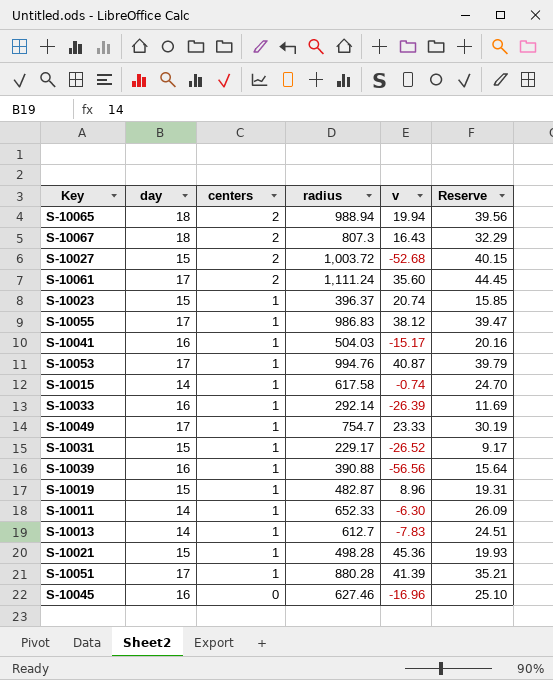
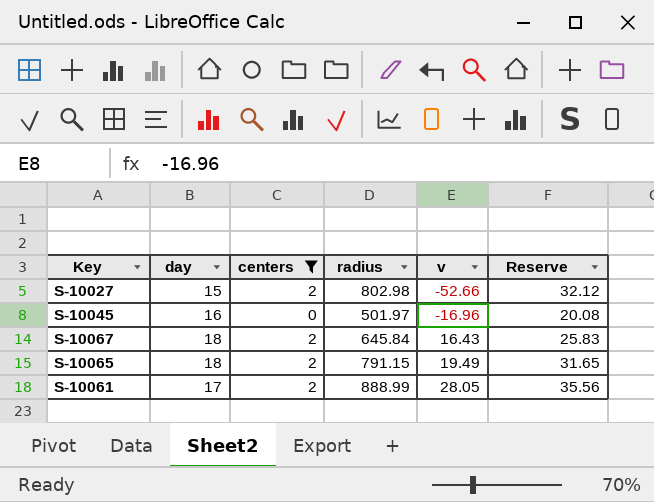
filter: none -> centers != 1
row order: centers descending -> v ascending
S-10027 | radius: 1,003.72 -> 802.98
S-10027 | v: -52.68 -> -52.66
S-10027 | Reserve: 40.15 -> 32.12
S-10045 | radius: 627.46 -> 501.97
S-10045 | Reserve: 25.10 -> 20.08
S-10067 | radius: 807.3 -> 645.84
S-10067 | Reserve: 32.29 -> 25.83
S-10065 | radius: 988.94 -> 791.15
S-10065 | v: 19.94 -> 19.49
S-10065 | Reserve: 39.56 -> 31.65
S-10061 | radius: 1,111.24 -> 888.99
S-10061 | v: 35.60 -> 28.05
S-10061 | Reserve: 44.45 -> 35.56

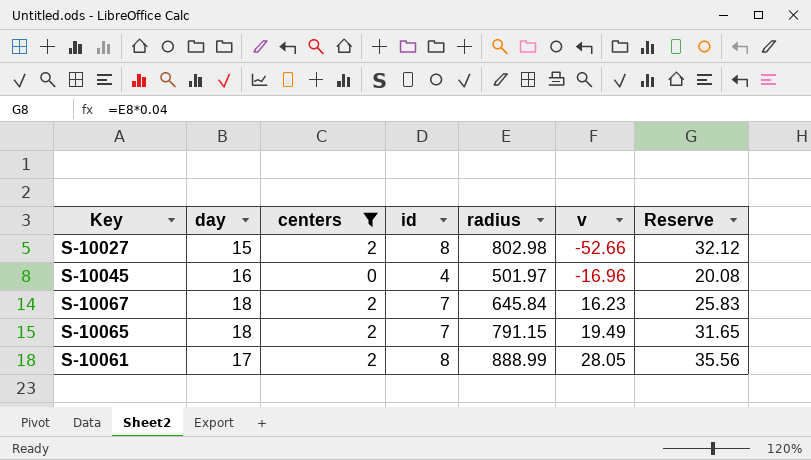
column id | position: none -> 4
S-10067 | v: 16.43 -> 16.23

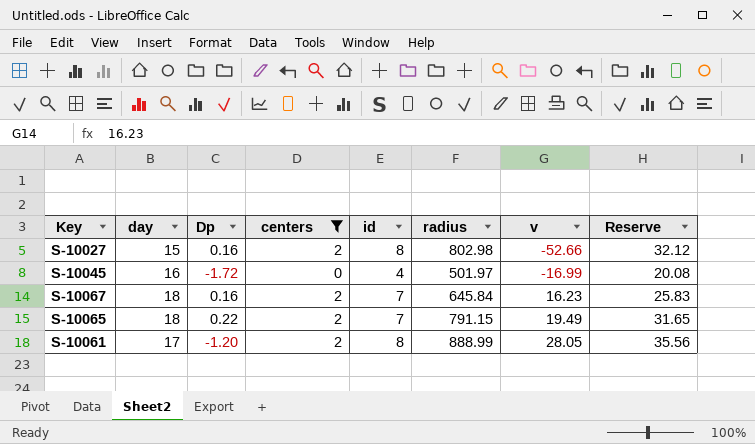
column Dp | position: none -> 3
S-10045 | v: -16.96 -> -16.99

